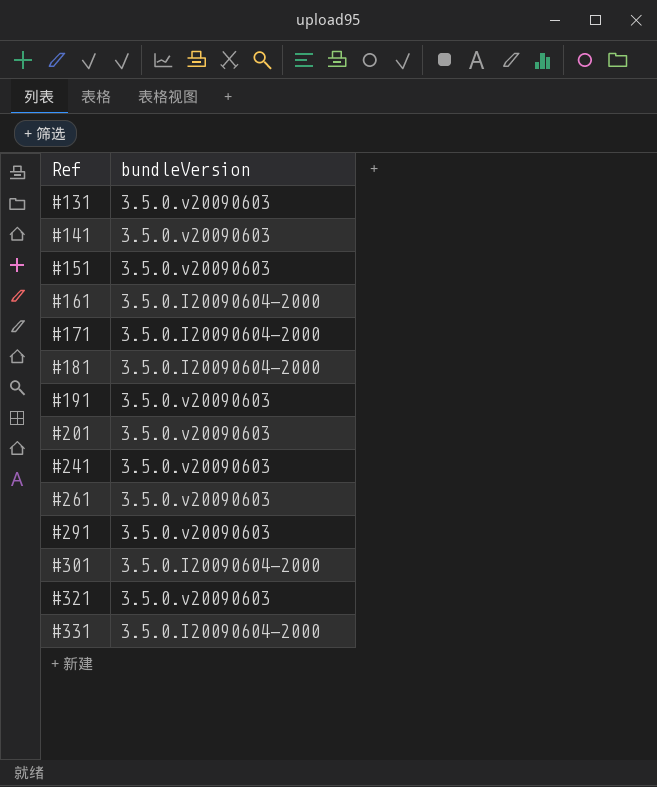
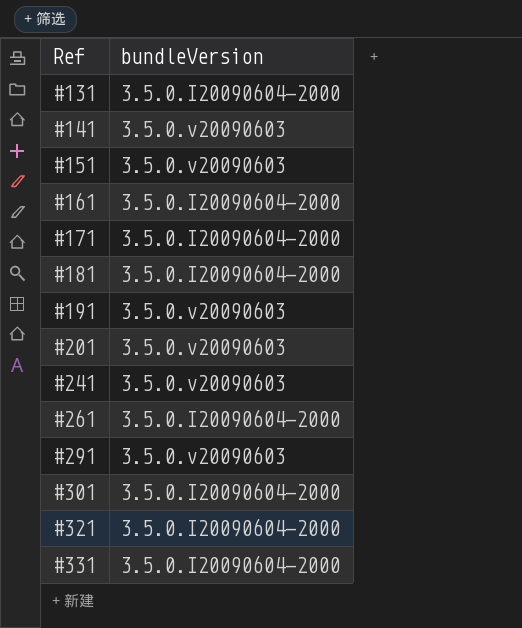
#131 | bundleVersion: 3.5.0.v20090603 -> 3.5.0.I20090604-2000
#261 | bundleVersion: 3.5.0.v20090603 -> 3.5.0.I20090604-2000
#321 | bundleVersion: 3.5.0.v20090603 -> 3.5.0.I20090604-2000

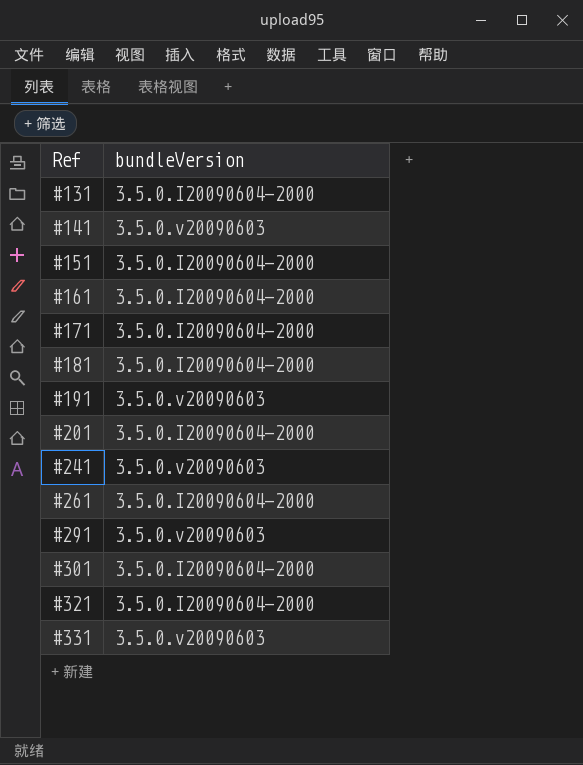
#151 | bundleVersion: 3.5.0.v20090603 -> 3.5.0.I20090604-2000
#201 | bundleVersion: 3.5.0.v20090603 -> 3.5.0.I20090604-2000
#331 | bundleVersion: 3.5.0.I20090604-2000 -> 3.5.0.v20090603

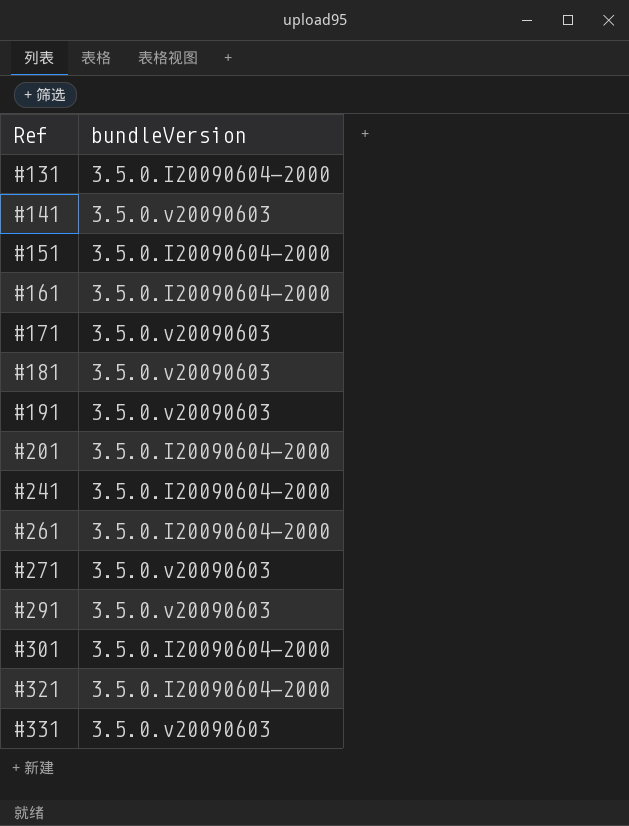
#171 | bundleVersion: 3.5.0.I20090604-2000 -> 3.5.0.v20090603
#181 | bundleVersion: 3.5.0.I20090604-2000 -> 3.5.0.v20090603
#241 | bundleVersion: 3.5.0.v20090603 -> 3.5.0.I20090604-2000
row #271: none -> 3.5.0.v20090603

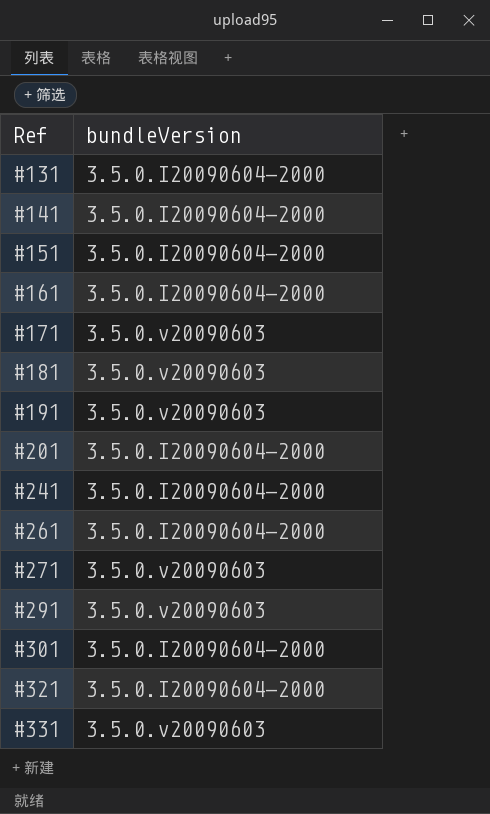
#141 | bundleVersion: 3.5.0.v20090603 -> 3.5.0.I20090604-2000

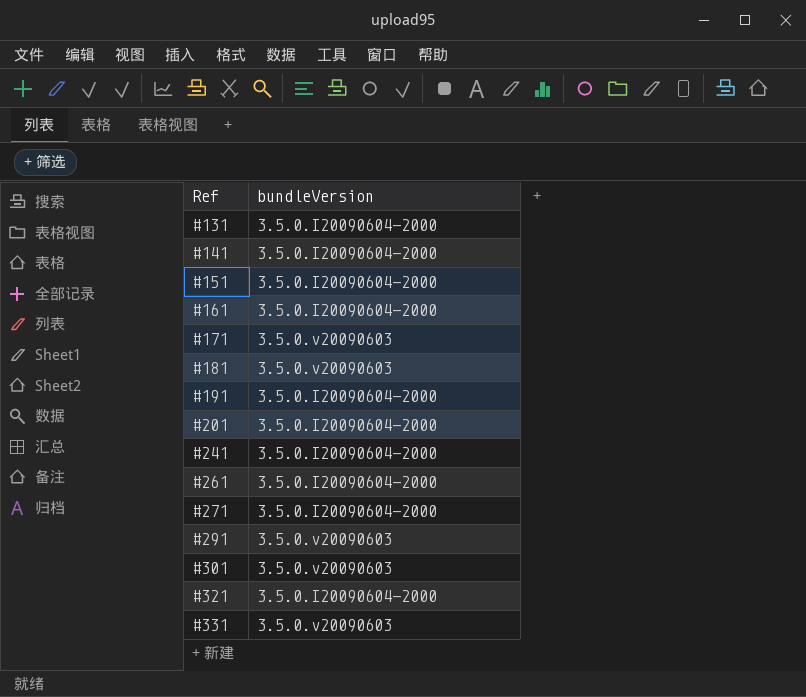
#191 | bundleVersion: 3.5.0.v20090603 -> 3.5.0.I20090604-2000
#271 | bundleVersion: 3.5.0.v20090603 -> 3.5.0.I20090604-2000
#301 | bundleVersion: 3.5.0.I20090604-2000 -> 3.5.0.v20090603

